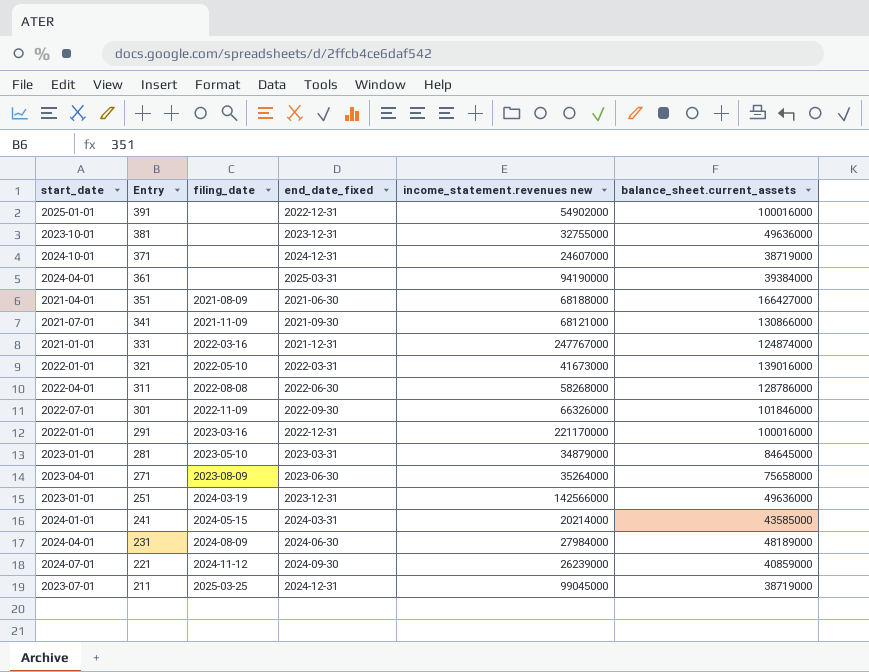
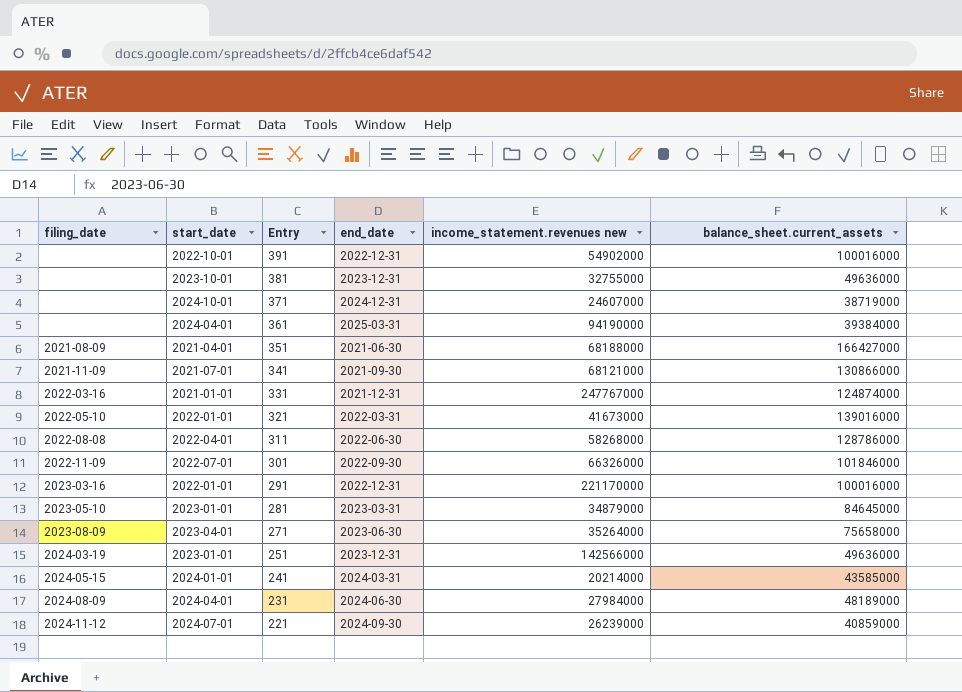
column filing_date | position: 3 -> 1
column name: end_date_fixed -> end_date
row 211: 2023-07-01 | 2025-03-25 | 2024-12-31 | 99045000 | 38719000 -> none
391 | start_date: 2025-01-01 -> 2022-10-01

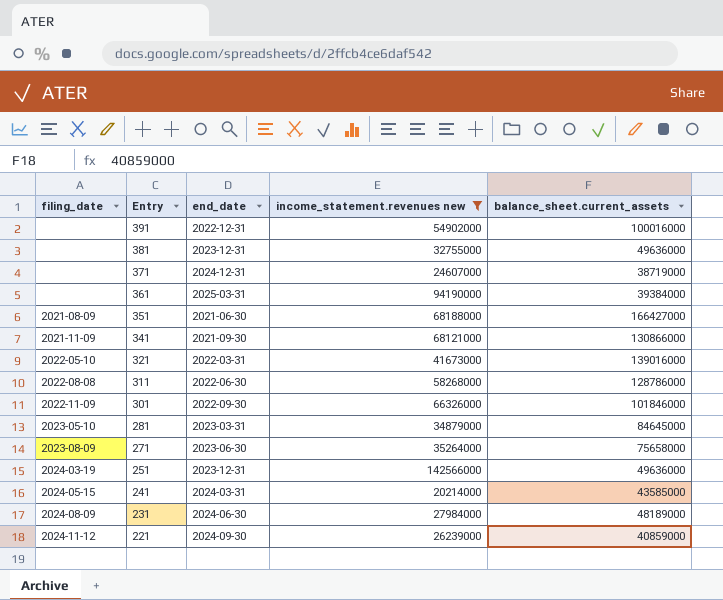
filter: none -> income_statement.revenues new <= 142566000
column start_date | position: 2 -> none

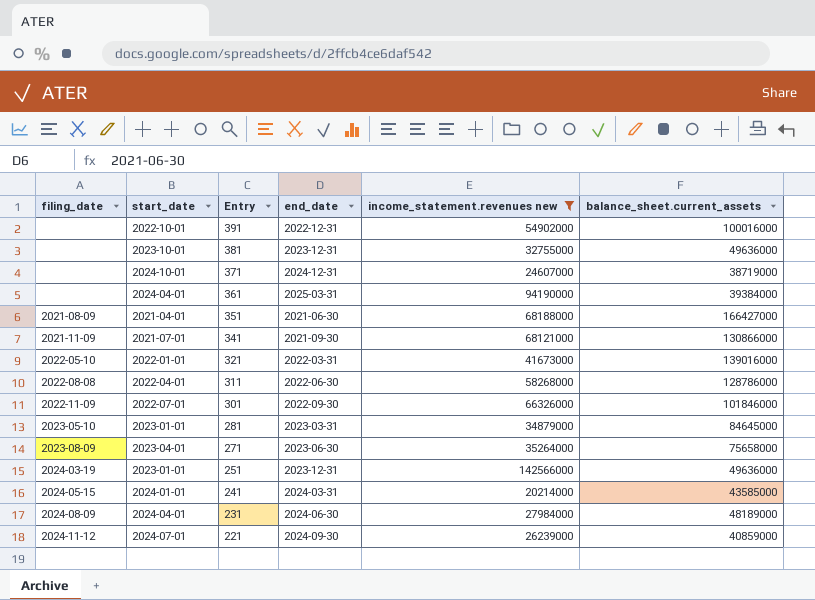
column start_date | position: none -> 2

